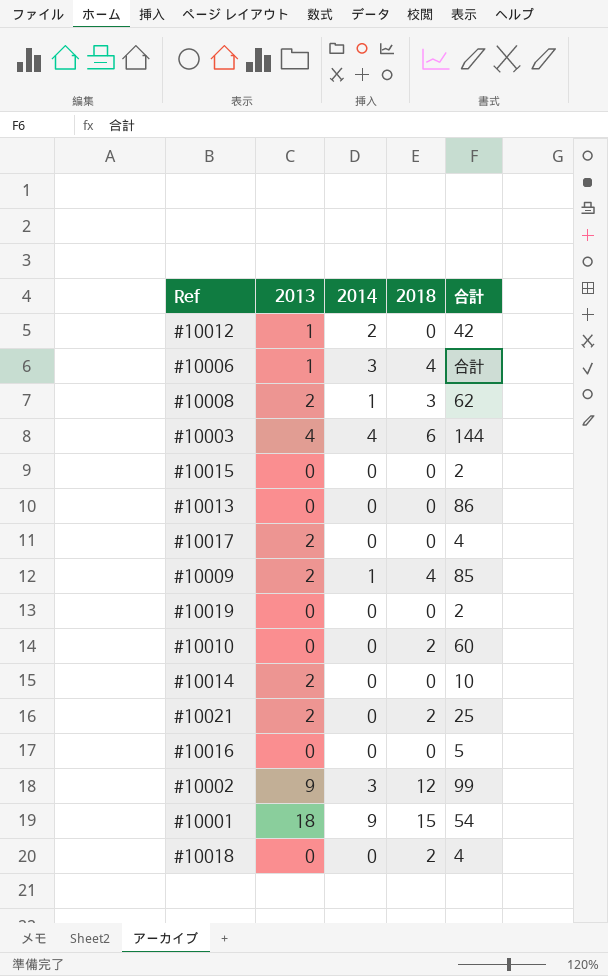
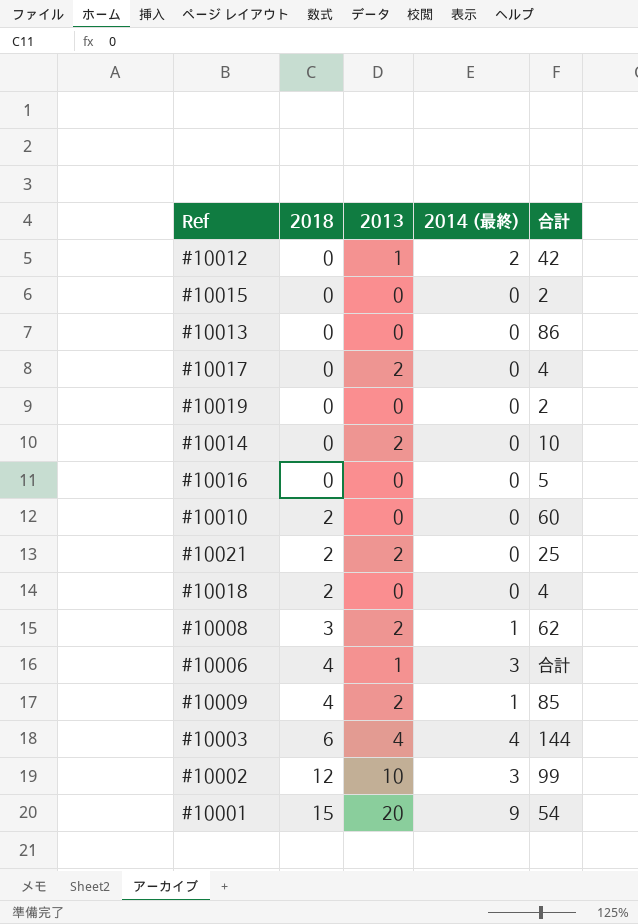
row order: none -> 2018 ascending
column 2018 | position: 4 -> 2
column name: 2014 -> 2014 (最終)
#10002 | 2013: 9 -> 10
#10001 | 2013: 18 -> 20

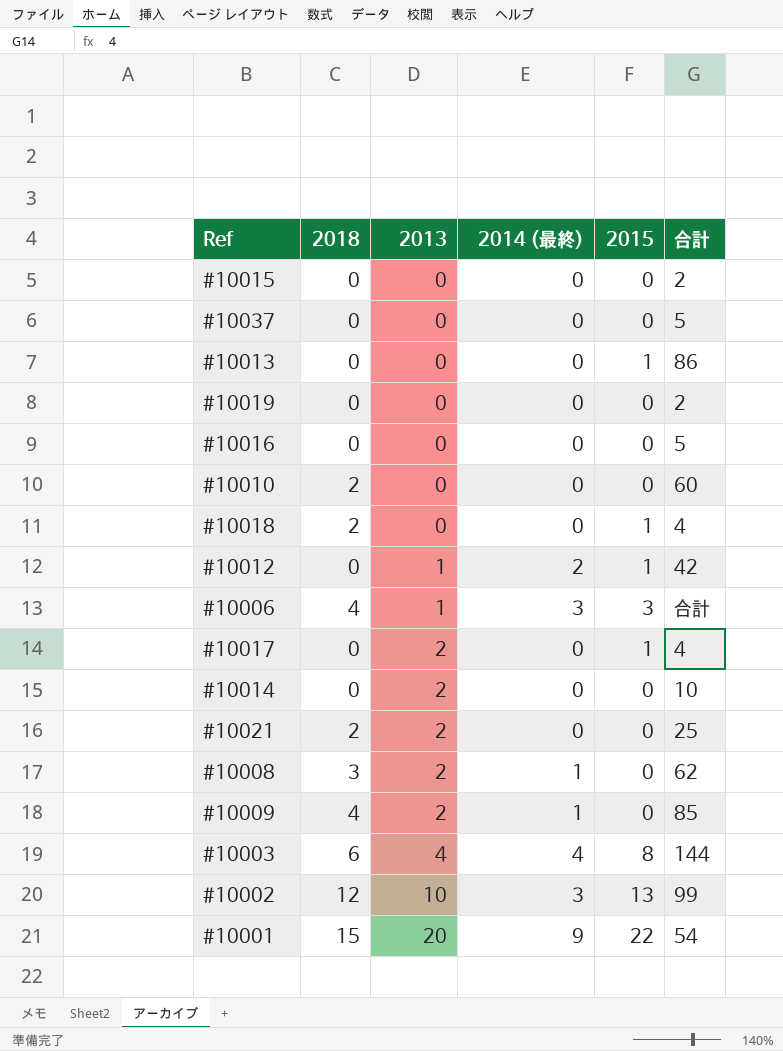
row order: 2018 ascending -> 2013 ascending
column 2015 | position: none -> 5
row #10037: none -> 0 | 0 | 0 | 0 | 5

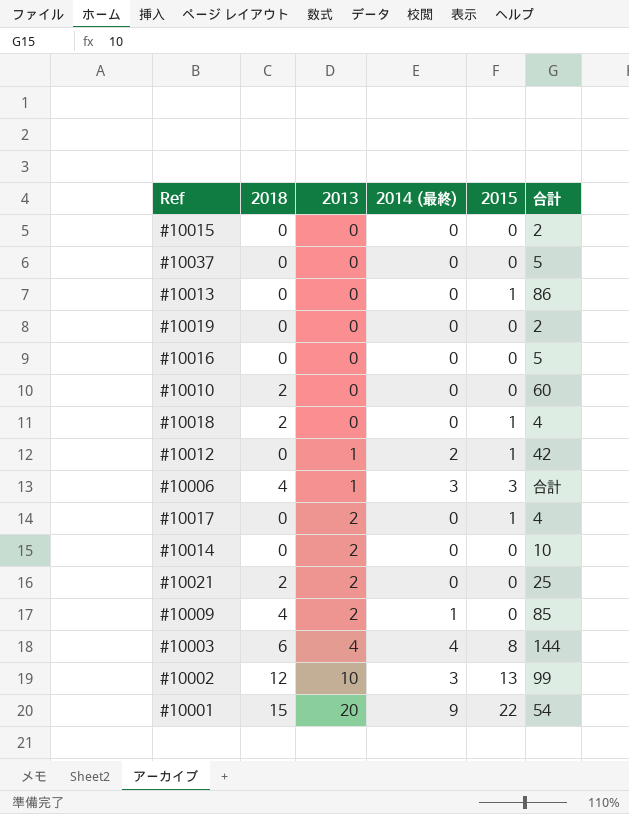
row #10008: 3 | 2 | 1 | 0 | 62 -> none

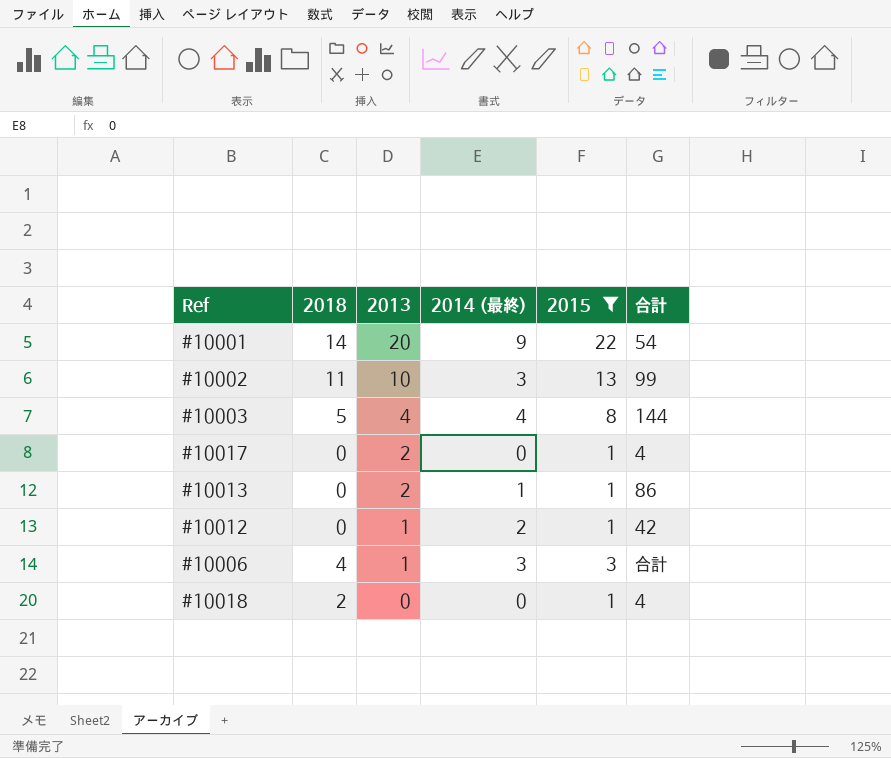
filter: none -> 2015 != 0
row order: 2013 ascending -> 2013 descending
#10001 | 2018: 15 -> 14
#10002 | 2018: 12 -> 11
#10003 | 2018: 6 -> 5
#10013 | 2013: 0 -> 2
#10013 | 2014 (最終): 0 -> 1

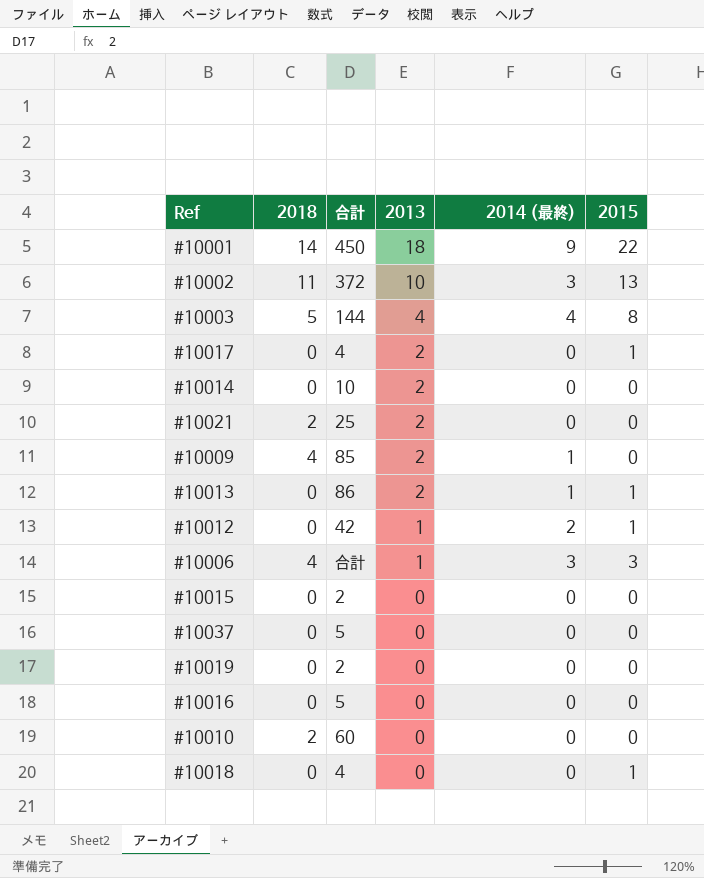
filter: 2015 != 0 -> none
column 合計 | position: 6 -> 3
#10001 | 合計: 54 -> 450
#10001 | 2013: 20 -> 18
#10002 | 合計: 99 -> 372
#10018 | 2018: 2 -> 0

